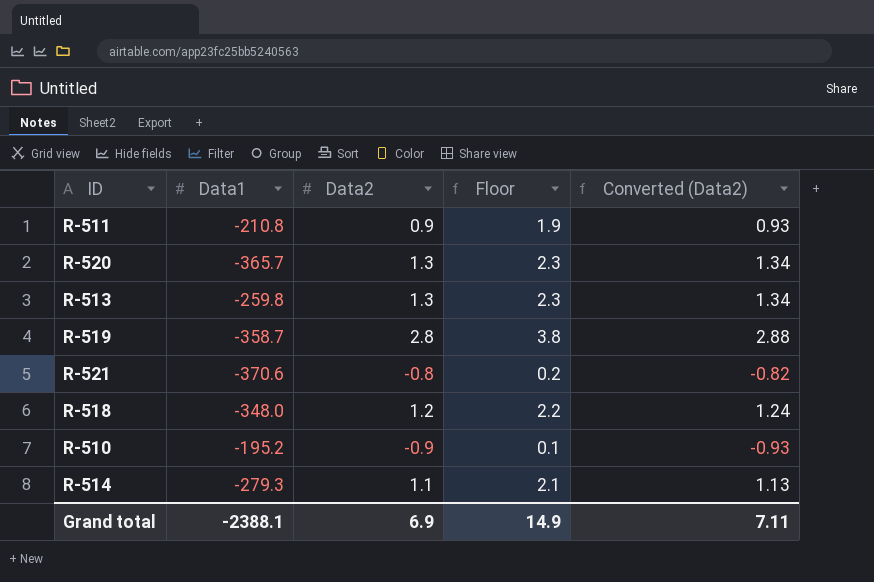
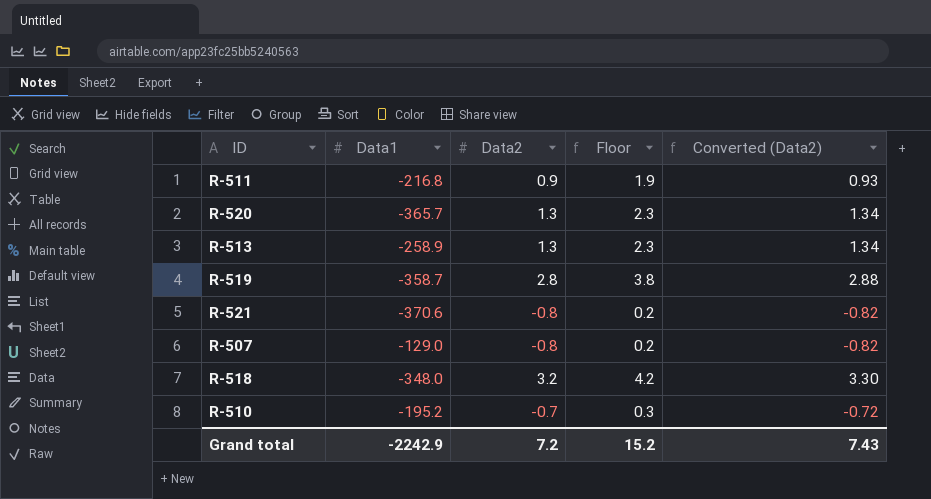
row R-514: -279.3 | 1.1 | 2.1 | 1.13 -> none
R-511 | Data1: -210.8 -> -216.8
R-513 | Data1: -259.8 -> -258.9
row R-507: none -> -129.0 | -0.8 | 0.2 | -0.82
R-518 | Data2: 1.2 -> 3.2
R-518 | Floor: 2.2 -> 4.2
R-518 | Converted (Data2): 1.24 -> 3.30
R-510 | Data2: -0.9 -> -0.7
R-510 | Floor: 0.1 -> 0.3
R-510 | Converted (Data2): -0.93 -> -0.72
Grand total | Data1: -2388.1 -> -2242.9
Grand total | Data2: 6.9 -> 7.2
Grand total | Floor: 14.9 -> 15.2
Grand total | Converted (Data2): 7.11 -> 7.43

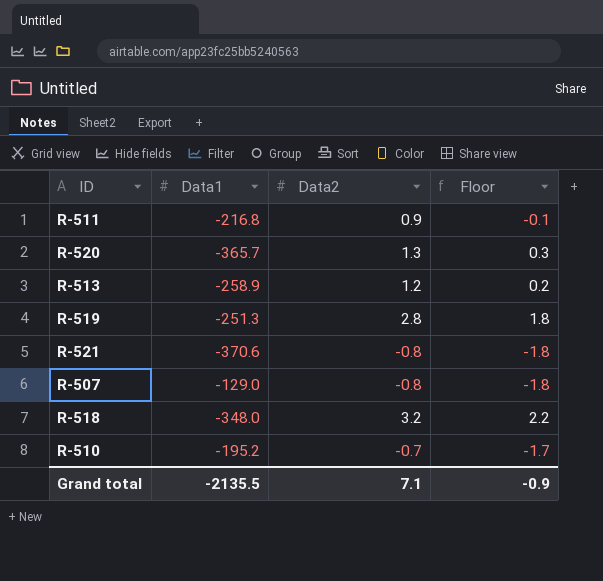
column Converted (Data2) | formula: [Data2] * 1.03 -> none
column Floor | formula: [Data2] + 1 -> [Data2] - 1
R-513 | Data2: 1.3 -> 1.2
R-519 | Data1: -358.7 -> -251.3
Grand total | Data1: -2242.9 -> -2135.5
Grand total | Data2: 7.2 -> 7.1
Grand total | Floor: 15.2 -> -0.9

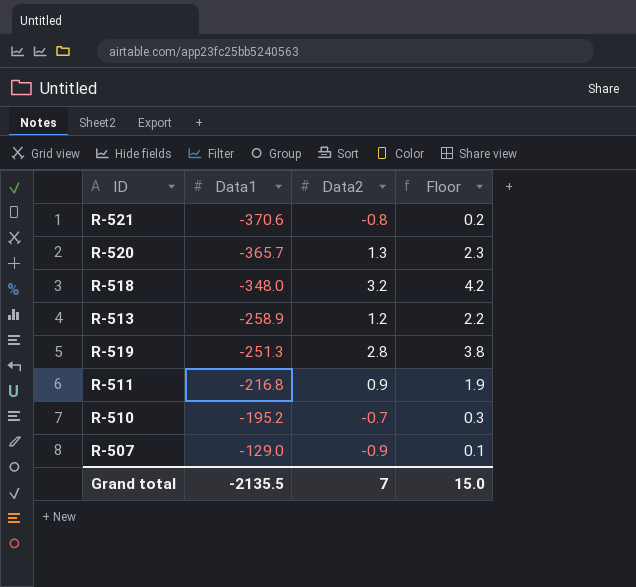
row order: none -> Data1 ascending
column Floor | formula: [Data2] - 1 -> [Data2] + 1
R-507 | Data2: -0.8 -> -0.9
Grand total | Data2: 7.1 -> 7
Grand total | Floor: -0.9 -> 15.0

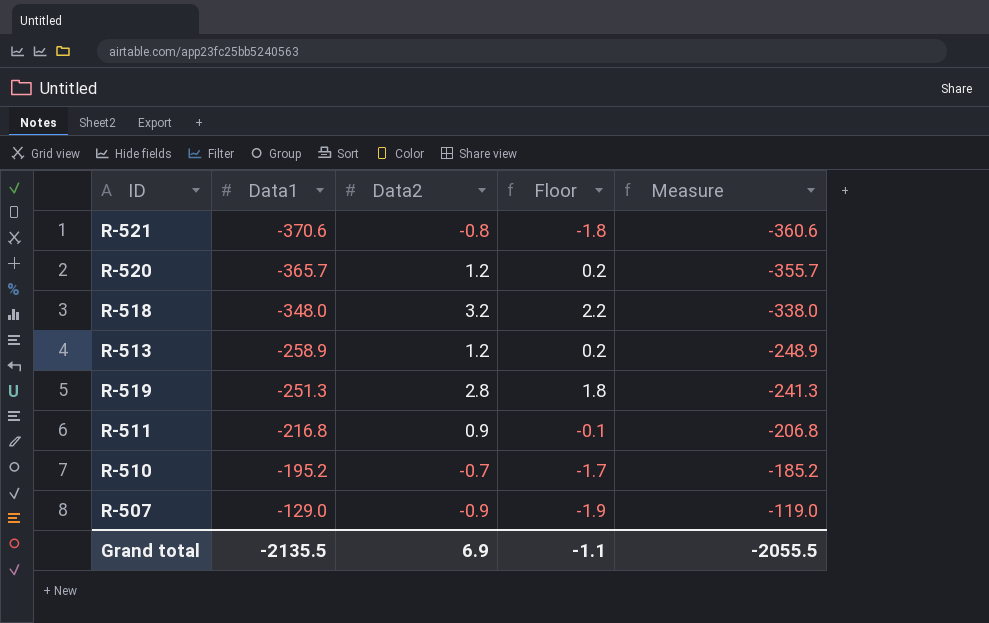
column Floor | formula: [Data2] + 1 -> [Data2] - 1
column Measure | formula: none -> [Data1] + 10
R-520 | Data2: 1.3 -> 1.2
Grand total | Data2: 7 -> 6.9
Grand total | Floor: 15.0 -> -1.1

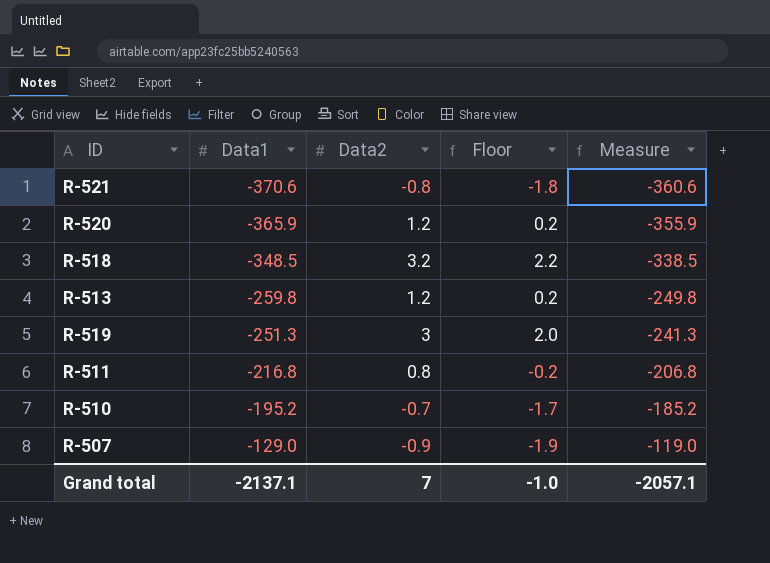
R-520 | Data1: -365.7 -> -365.9
R-520 | Measure: -355.7 -> -355.9
R-518 | Data1: -348.0 -> -348.5
R-518 | Measure: -338.0 -> -338.5
R-513 | Data1: -258.9 -> -259.8
R-513 | Measure: -248.9 -> -249.8
R-519 | Data2: 2.8 -> 3
R-519 | Floor: 1.8 -> 2.0
R-511 | Data2: 0.9 -> 0.8
R-511 | Floor: -0.1 -> -0.2
Grand total | Data1: -2135.5 -> -2137.1
Grand total | Data2: 6.9 -> 7
Grand total | Floor: -1.1 -> -1.0
Grand total | Measure: -2055.5 -> -2057.1

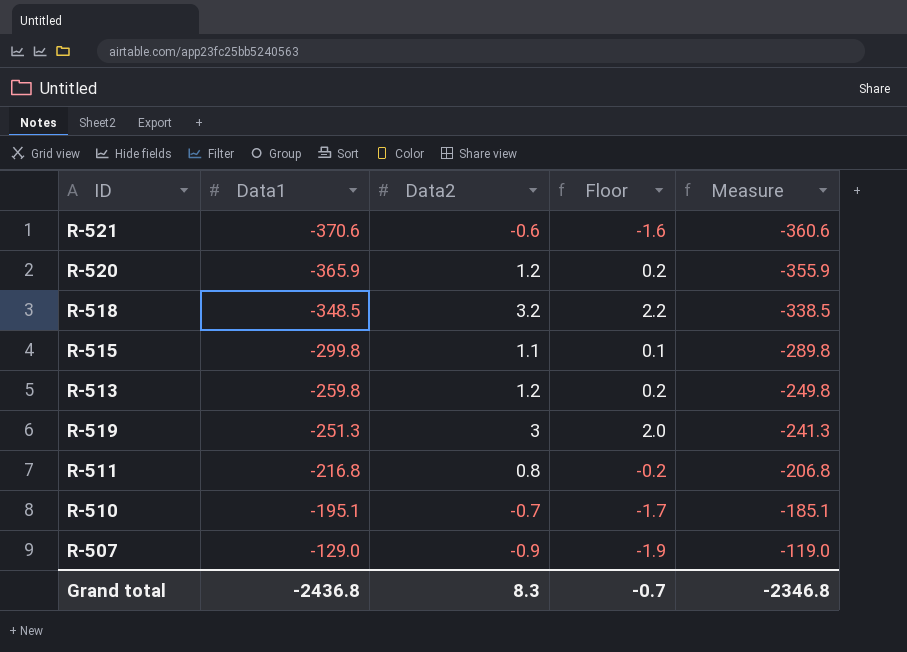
R-521 | Data2: -0.8 -> -0.6
R-521 | Floor: -1.8 -> -1.6
row R-515: none -> -299.8 | 1.1 | 0.1 | -289.8
R-510 | Data1: -195.2 -> -195.1
R-510 | Measure: -185.2 -> -185.1
Grand total | Data1: -2137.1 -> -2436.8
Grand total | Data2: 7 -> 8.3
Grand total | Floor: -1.0 -> -0.7
Grand total | Measure: -2057.1 -> -2346.8

